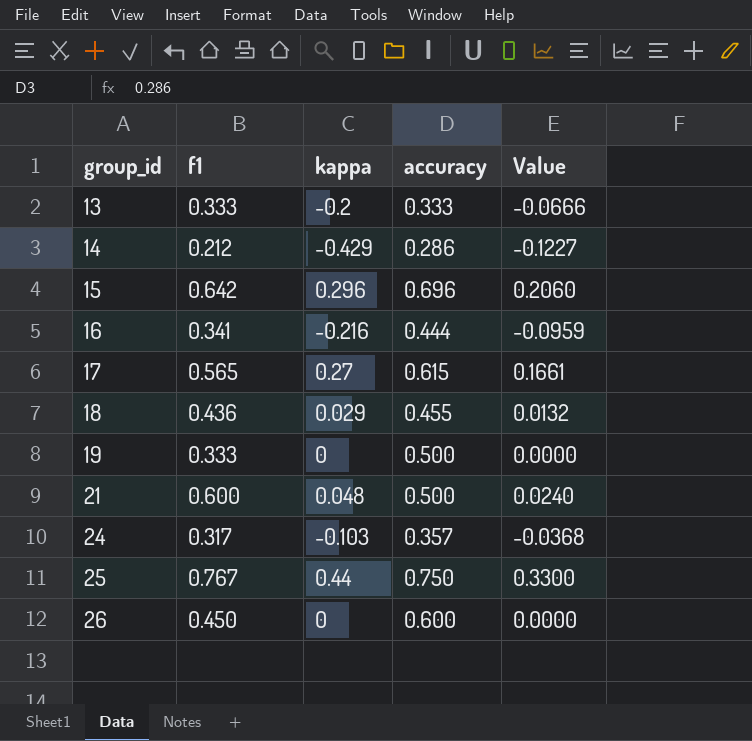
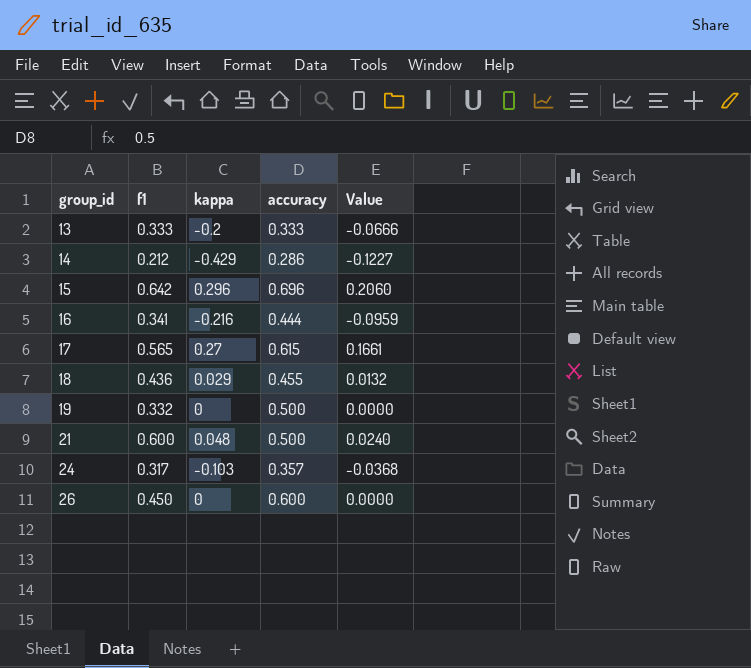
row 25: 0.767 | 0.44 | 0.750 | 0.3300 -> none
19 | f1: 0.333 -> 0.332

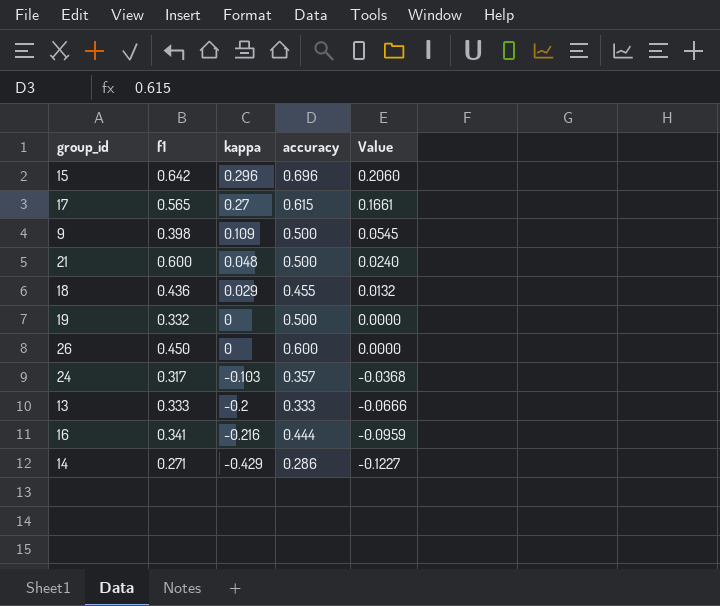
row order: group_id ascending -> kappa descending
row 9: none -> 0.398 | 0.109 | 0.500 | 0.0545
14 | f1: 0.212 -> 0.271

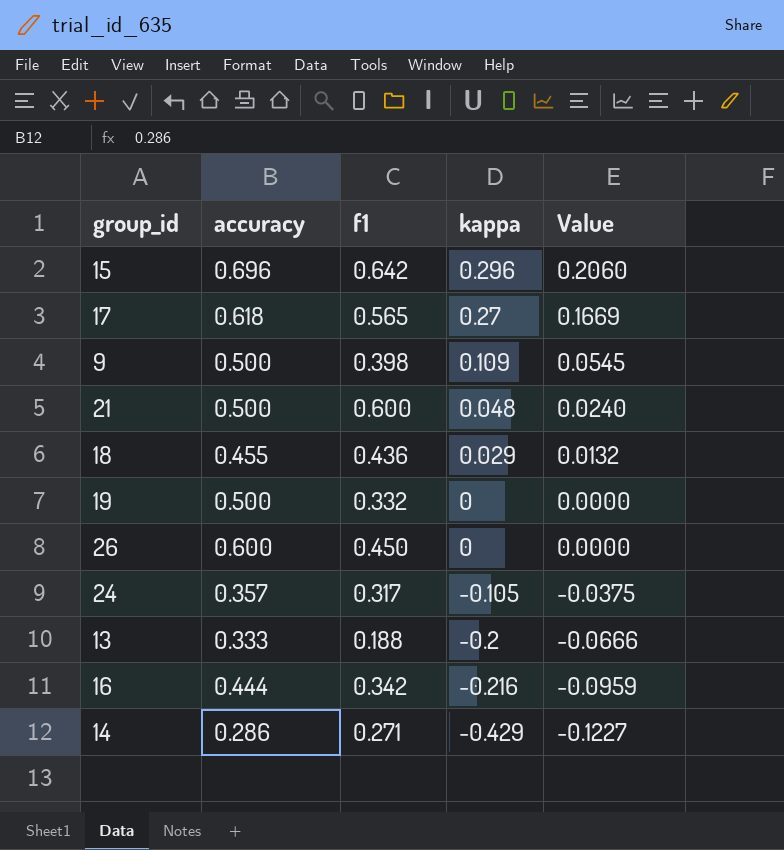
column accuracy | position: 4 -> 2
17 | accuracy: 0.615 -> 0.618
17 | Value: 0.1661 -> 0.1669
24 | kappa: -0.103 -> -0.105
24 | Value: -0.0368 -> -0.0375
13 | f1: 0.333 -> 0.188
16 | f1: 0.341 -> 0.342

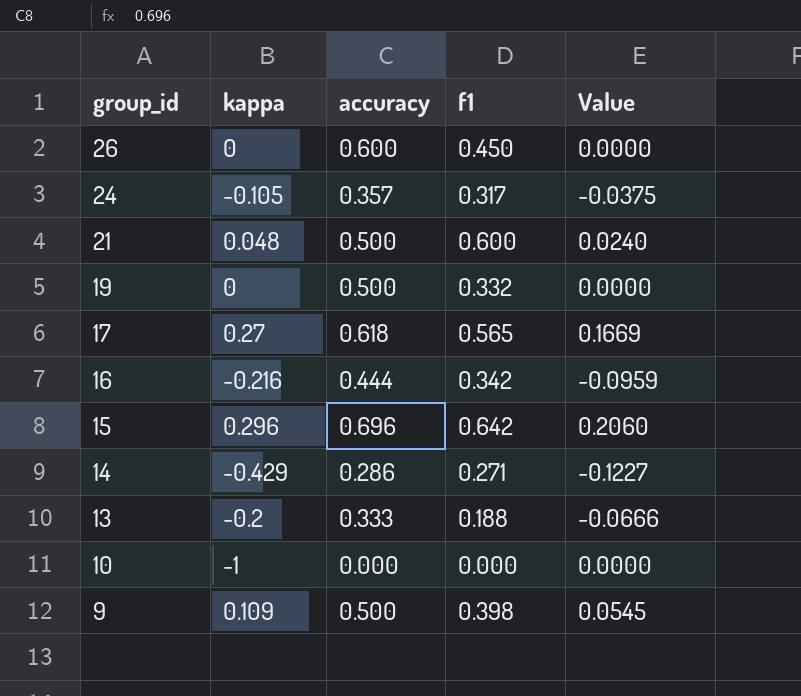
row order: kappa descending -> group_id descending
column kappa | position: 4 -> 2
row 18: 0.455 | 0.436 | 0.029 | 0.0132 -> none
row 10: none -> -1 | 0.000 | 0.000 | 0.0000

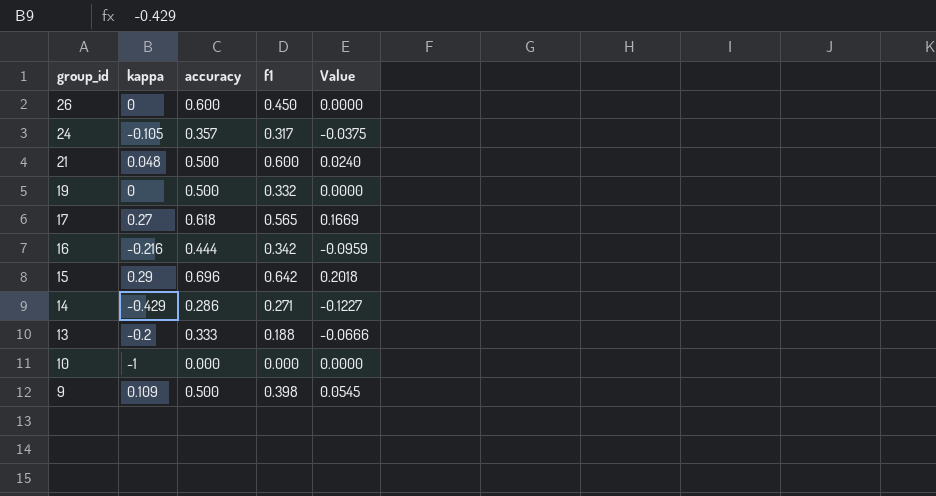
15 | kappa: 0.296 -> 0.29
15 | Value: 0.2060 -> 0.2018

